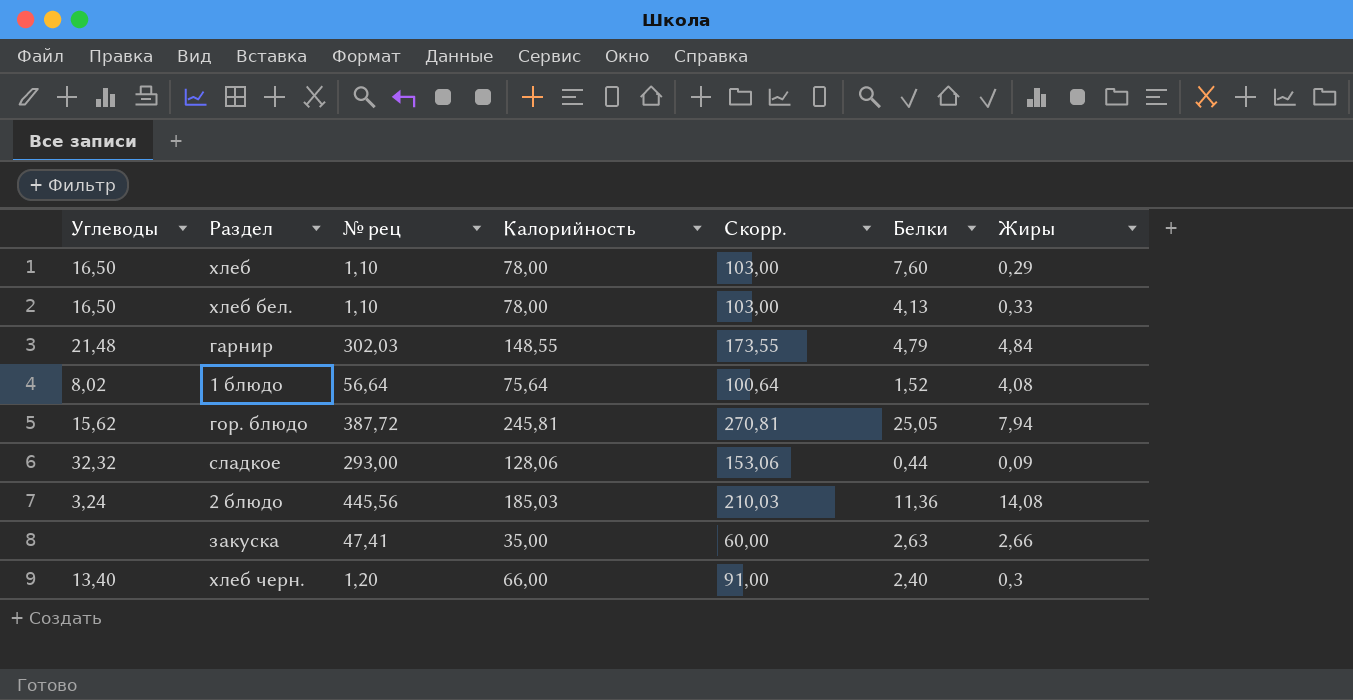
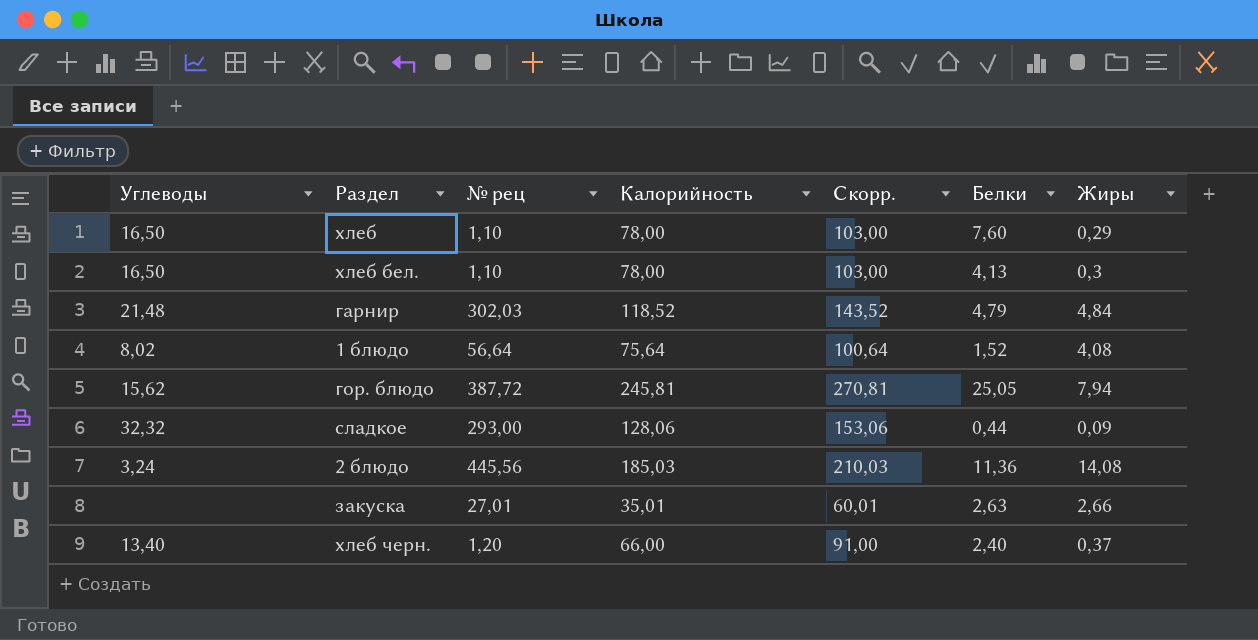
хлеб бел. | Жиры: 0,33 -> 0,3
гарнир | Калорийность: 148,55 -> 118,52
гарнир | Скорр.: 173,55 -> 143,52
закуска | № рец: 47,41 -> 27,01
закуска | Калорийность: 35,00 -> 35,01
закуска | Скорр.: 60,00 -> 60,01
хлеб черн. | Жиры: 0,3 -> 0,37

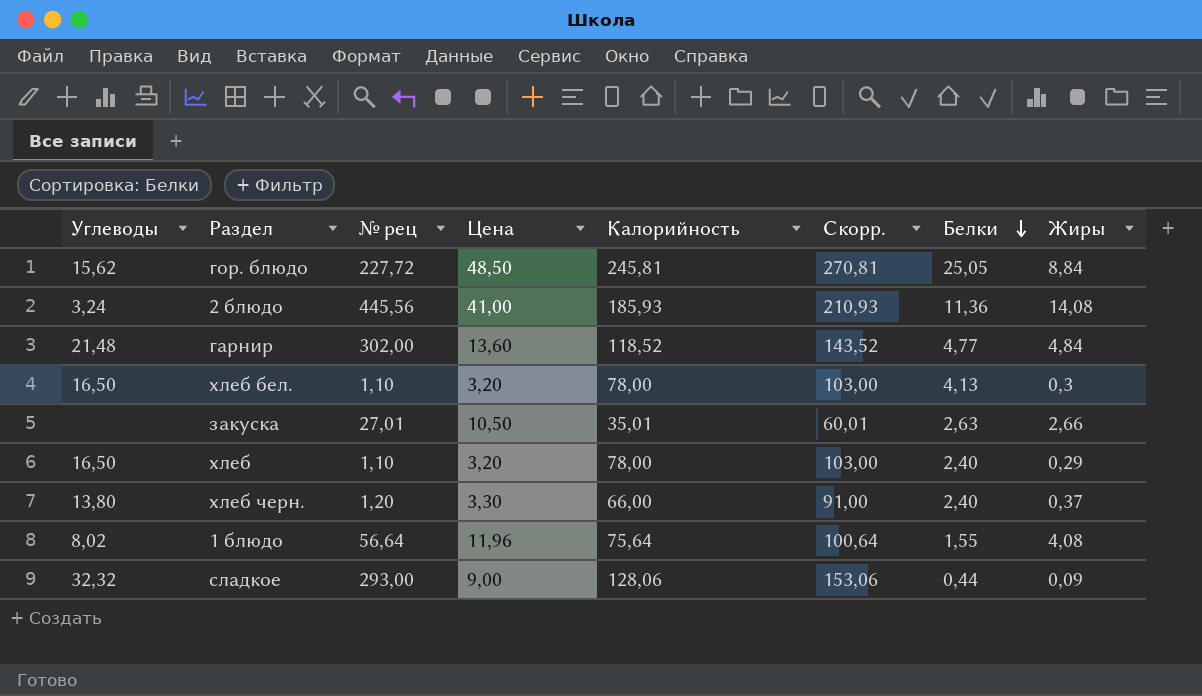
row order: none -> Белки descending
column Цена | position: none -> 4
гор. блюдо | № рец: 387,72 -> 227,72
гор. блюдо | Жиры: 7,94 -> 8,84
2 блюдо | Калорийность: 185,03 -> 185,93
2 блюдо | Скорр.: 210,03 -> 210,93
гарнир | № рец: 302,03 -> 302,00
гарнир | Белки: 4,79 -> 4,77
хлеб | Белки: 7,60 -> 2,40
хлеб черн. | Углеводы: 13,40 -> 13,80
1 блюдо | Белки: 1,52 -> 1,55

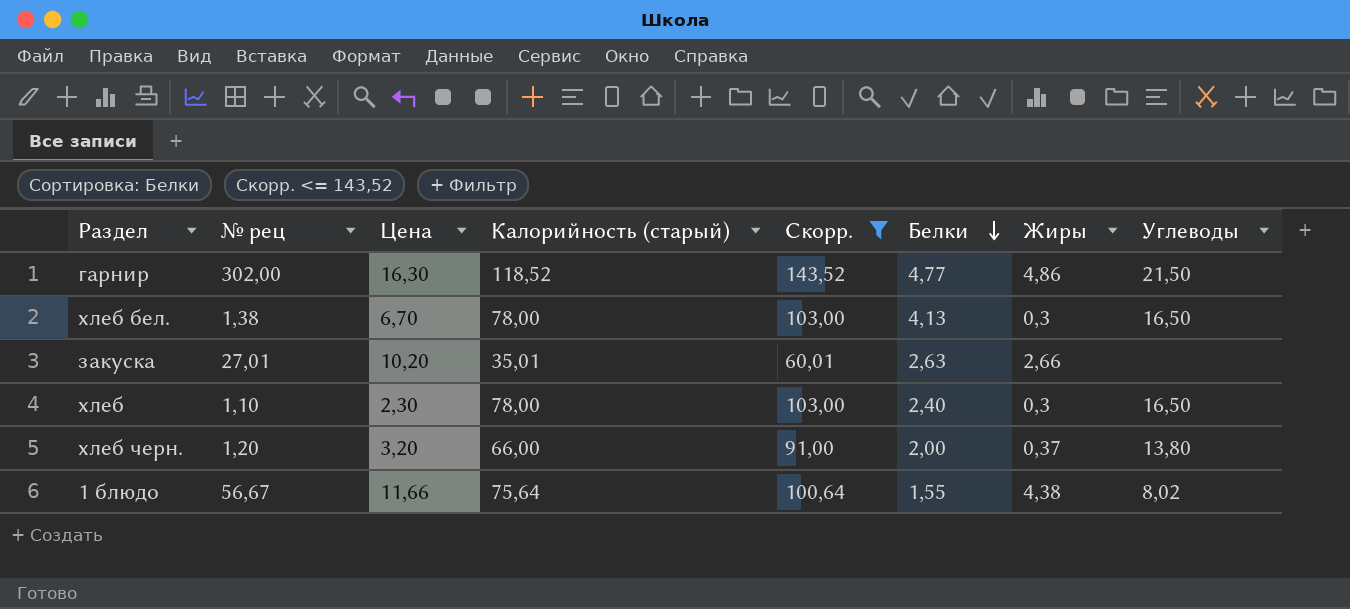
filter: none -> Скорр. <= 143,52
column name: Калорийность -> Калорийность (старый)
column Углеводы | position: 1 -> 8
гарнир | Цена: 13,60 -> 16,30
гарнир | Жиры: 4,84 -> 4,86
гарнир | Углеводы: 21,48 -> 21,50
хлеб бел. | № рец: 1,10 -> 1,38
хлеб бел. | Цена: 3,20 -> 6,70
закуска | Цена: 10,50 -> 10,20
хлеб | Цена: 3,20 -> 2,30
хлеб | Жиры: 0,29 -> 0,3
хлеб черн. | Цена: 3,30 -> 3,20
хлеб черн. | Белки: 2,40 -> 2,00
1 блюдо | № рец: 56,64 -> 56,67
1 блюдо | Цена: 11,96 -> 11,66
1 блюдо | Жиры: 4,08 -> 4,38

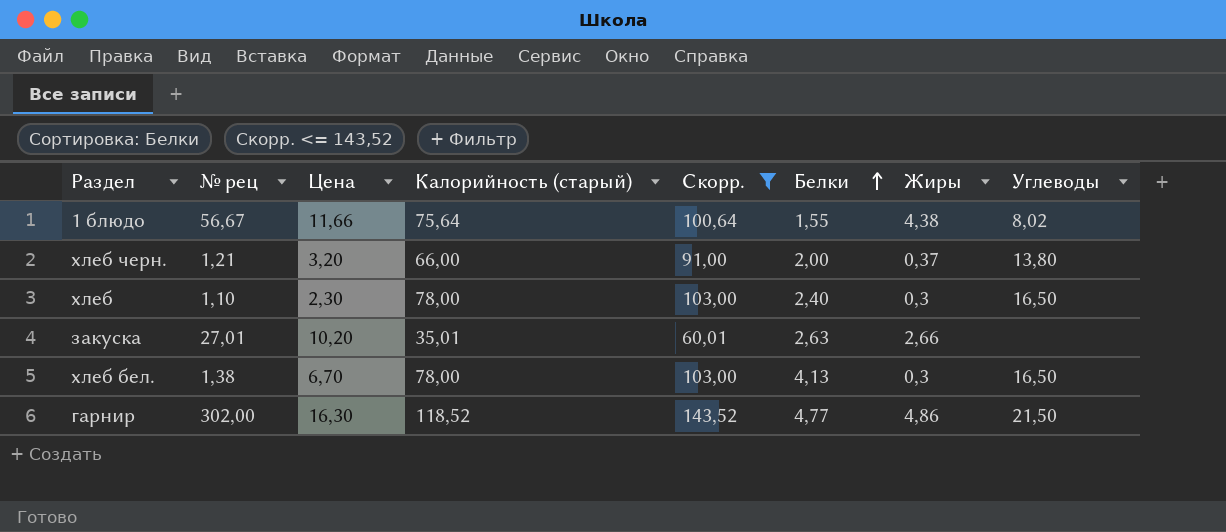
row order: Белки descending -> Белки ascending
хлеб черн. | № рец: 1,20 -> 1,21

